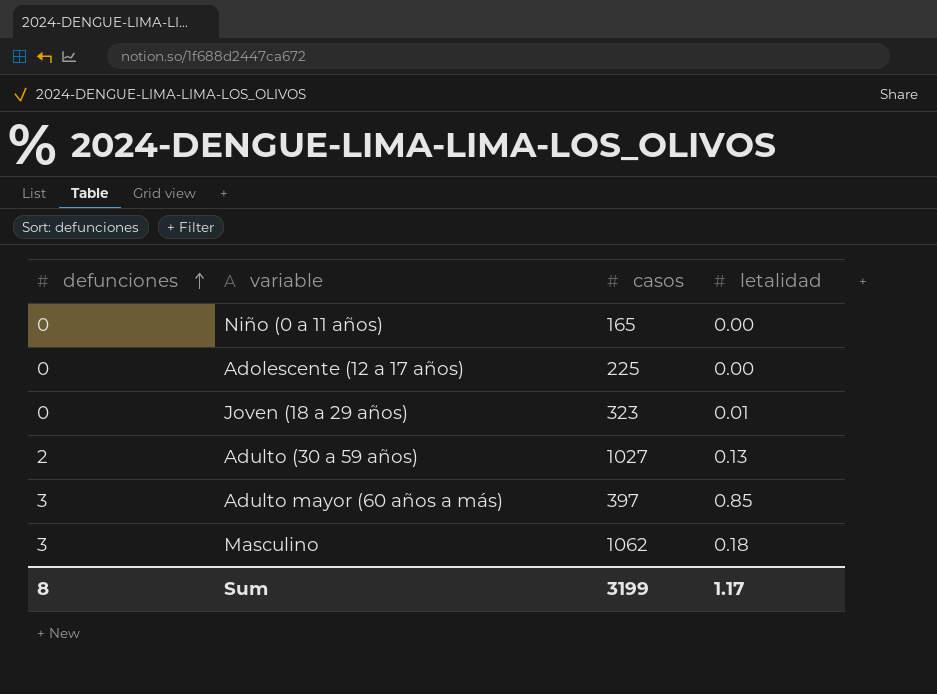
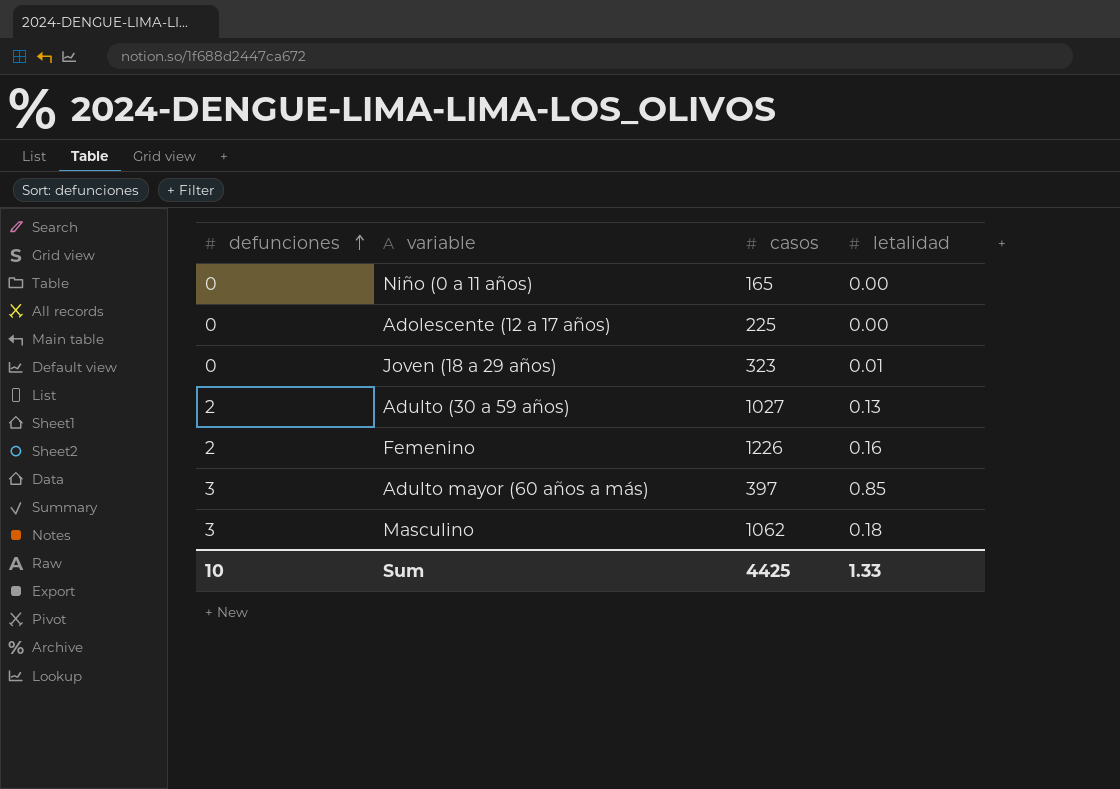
row Femenino: none -> 2 | 1226 | 0.16
Sum | defunciones: 8 -> 10
Sum | casos: 3199 -> 4425
Sum | letalidad: 1.17 -> 1.33

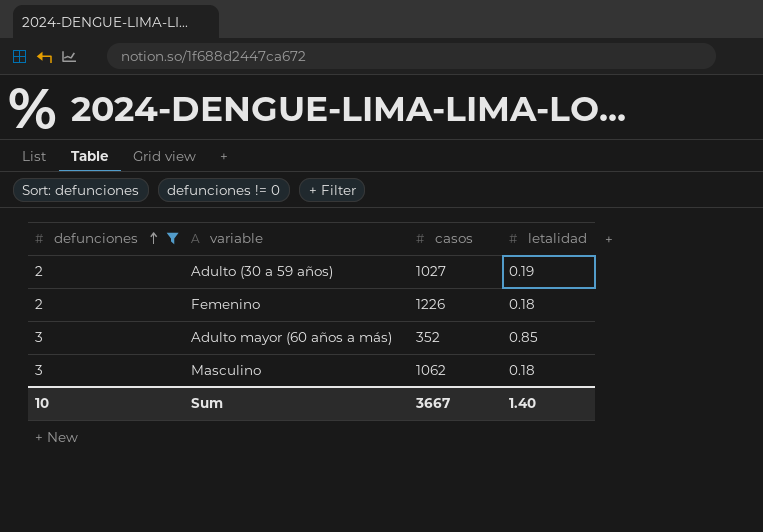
filter: none -> defunciones != 0
Adulto (30 a 59 años) | letalidad: 0.13 -> 0.19
Femenino | letalidad: 0.16 -> 0.18
Adulto mayor (60 años a más) | casos: 397 -> 352
Sum | casos: 4425 -> 3667
Sum | letalidad: 1.33 -> 1.40

